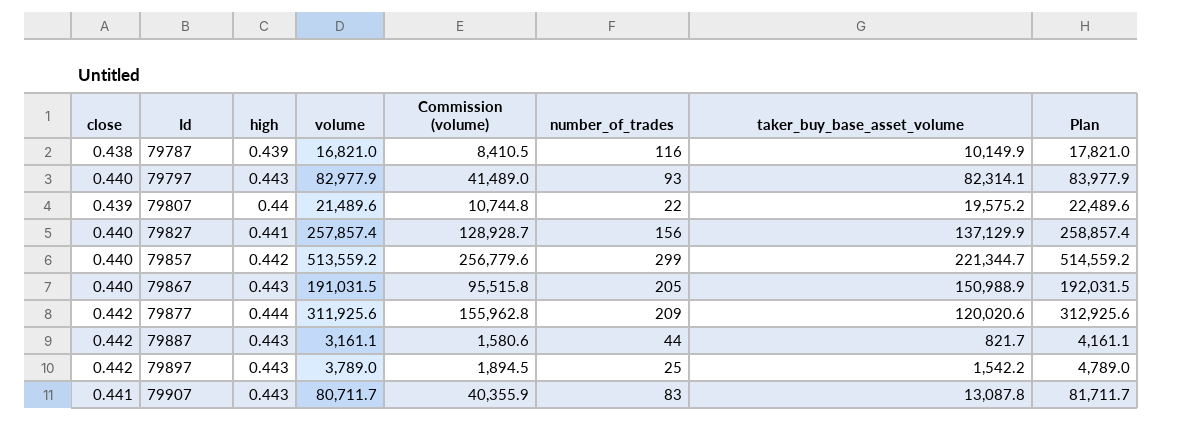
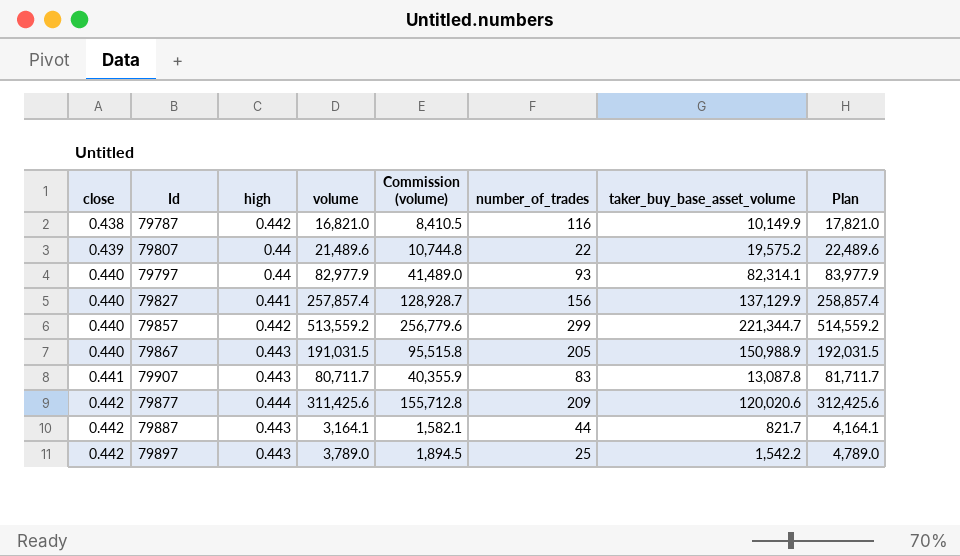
row order: Id ascending -> close ascending
79787 | high: 0.439 -> 0.442
79797 | high: 0.443 -> 0.44
79877 | volume: 311,925.6 -> 311,425.6
79877 | Commission (volume): 155,962.8 -> 155,712.8
79877 | Plan: 312,925.6 -> 312,425.6
79887 | volume: 3,161.1 -> 3,164.1
79887 | Commission (volume): 1,580.6 -> 1,582.1
79887 | Plan: 4,161.1 -> 4,164.1

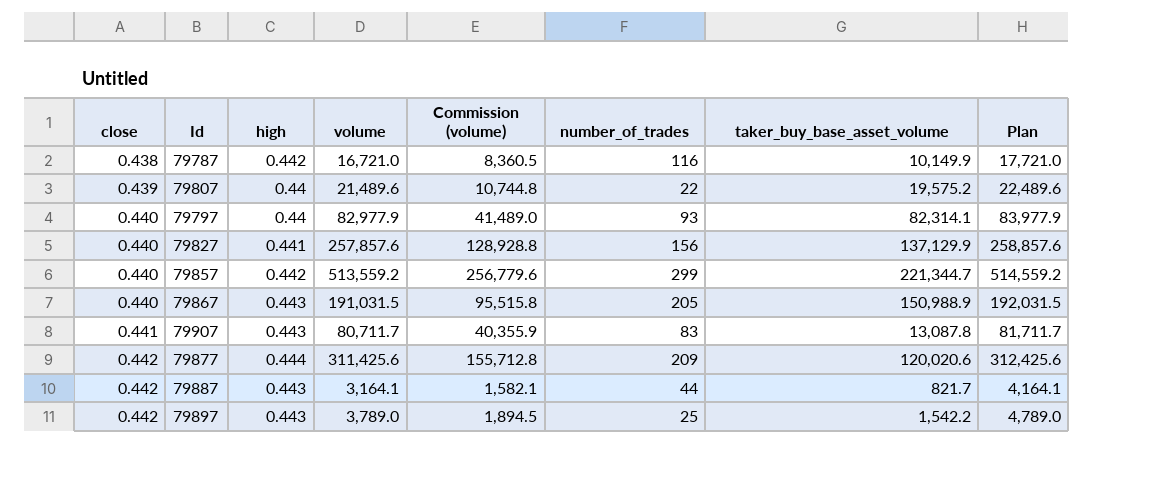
79787 | volume: 16,821.0 -> 16,721.0
79787 | Commission (volume): 8,410.5 -> 8,360.5
79787 | Plan: 17,821.0 -> 17,721.0
79827 | volume: 257,857.4 -> 257,857.6
79827 | Commission (volume): 128,928.7 -> 128,928.8
79827 | Plan: 258,857.4 -> 258,857.6

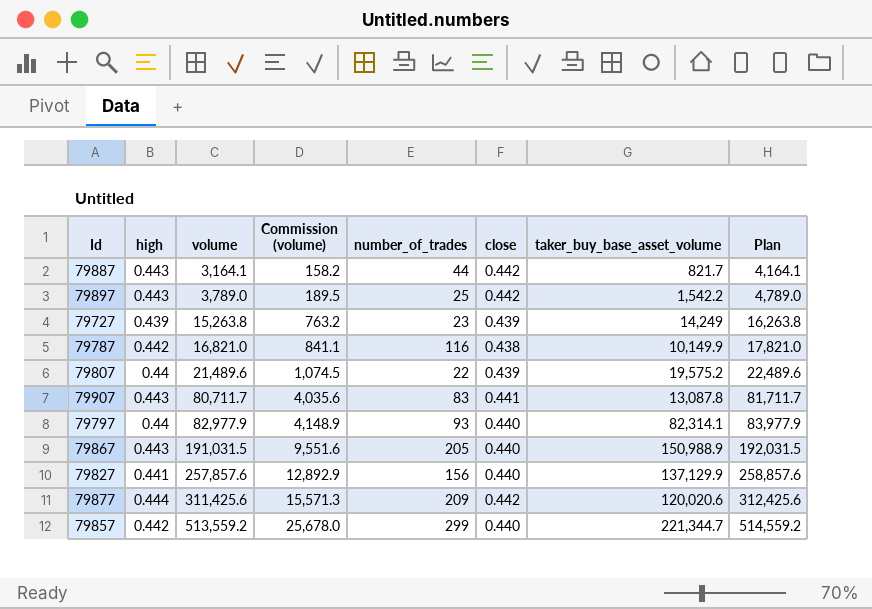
row order: close ascending -> volume ascending
column Commission (volume) | formula: [volume] * 0.5 -> [volume] * 0.05
column close | position: 1 -> 6
row 79727: none -> 0.439 | 15,263.8 | 763.2 | 23 | 0.439 | 14,249 | 16,263.8
79787 | volume: 16,721.0 -> 16,821.0
79787 | Plan: 17,721.0 -> 17,821.0

